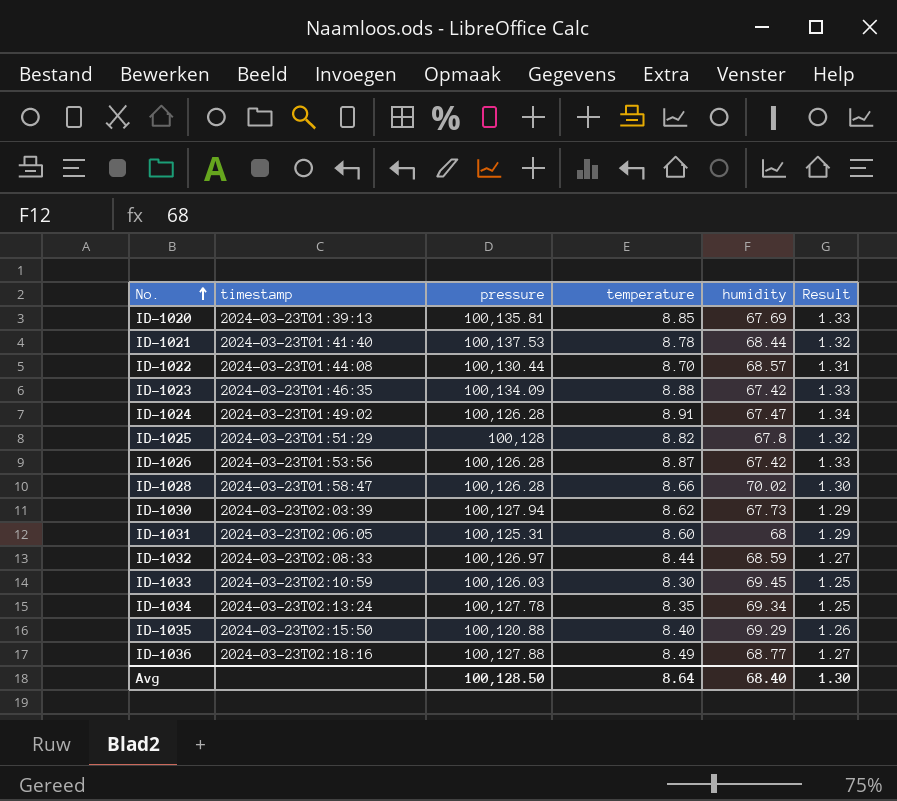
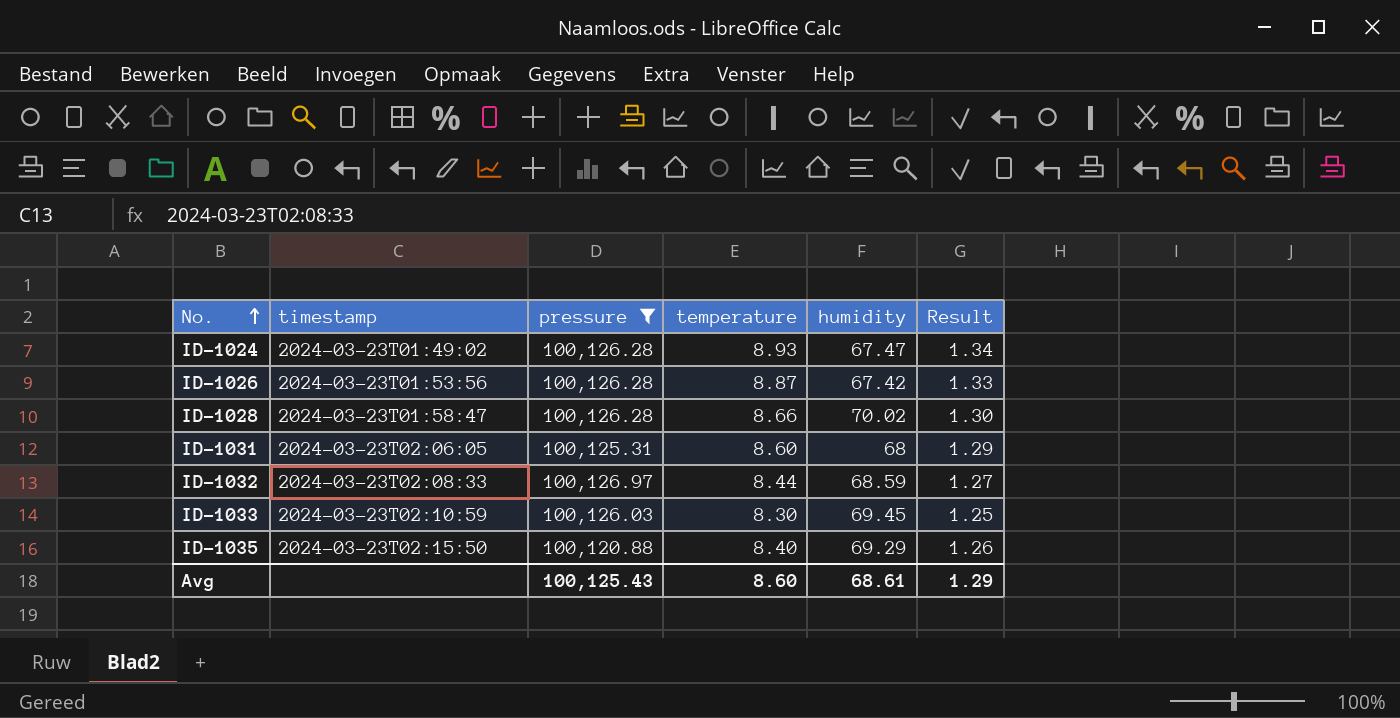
filter: none -> pressure <= 100,126.97
ID-1024 | temperature: 8.91 -> 8.93
Avg | pressure: 100,128.50 -> 100,125.43
Avg | temperature: 8.64 -> 8.60
Avg | humidity: 68.40 -> 68.61
Avg | Result: 1.30 -> 1.29

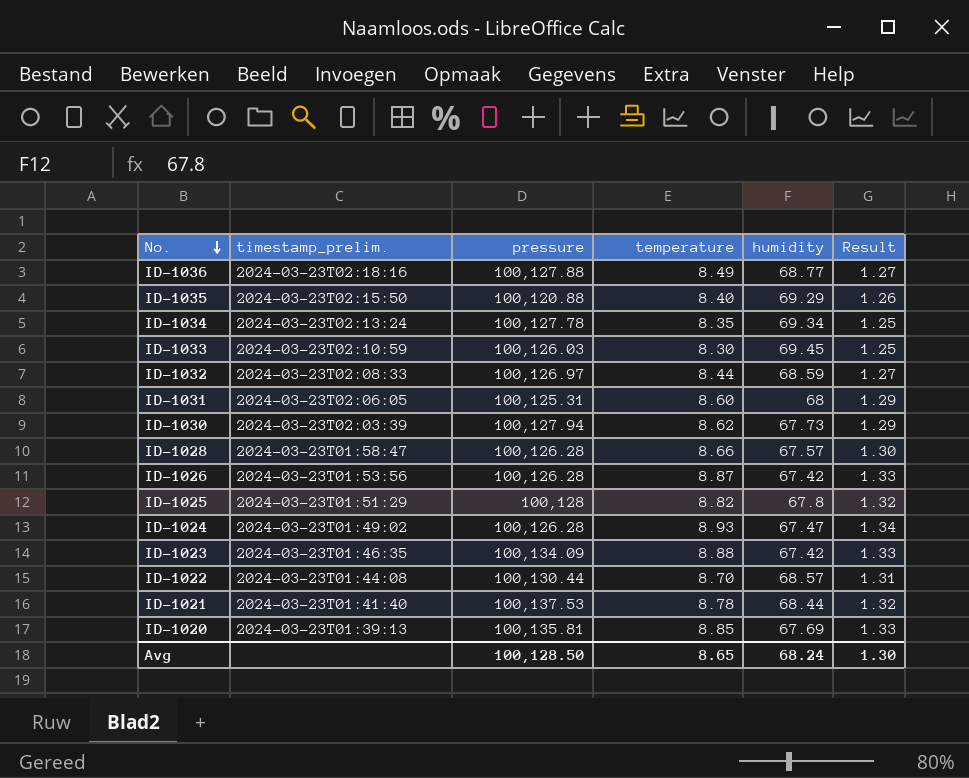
filter: pressure <= 100,126.97 -> none
row order: No. ascending -> No. descending
column name: timestamp -> timestamp_prelim.
ID-1028 | humidity: 70.02 -> 67.57
Avg | pressure: 100,125.43 -> 100,128.50
Avg | temperature: 8.60 -> 8.65
Avg | humidity: 68.61 -> 68.24
Avg | Result: 1.29 -> 1.30

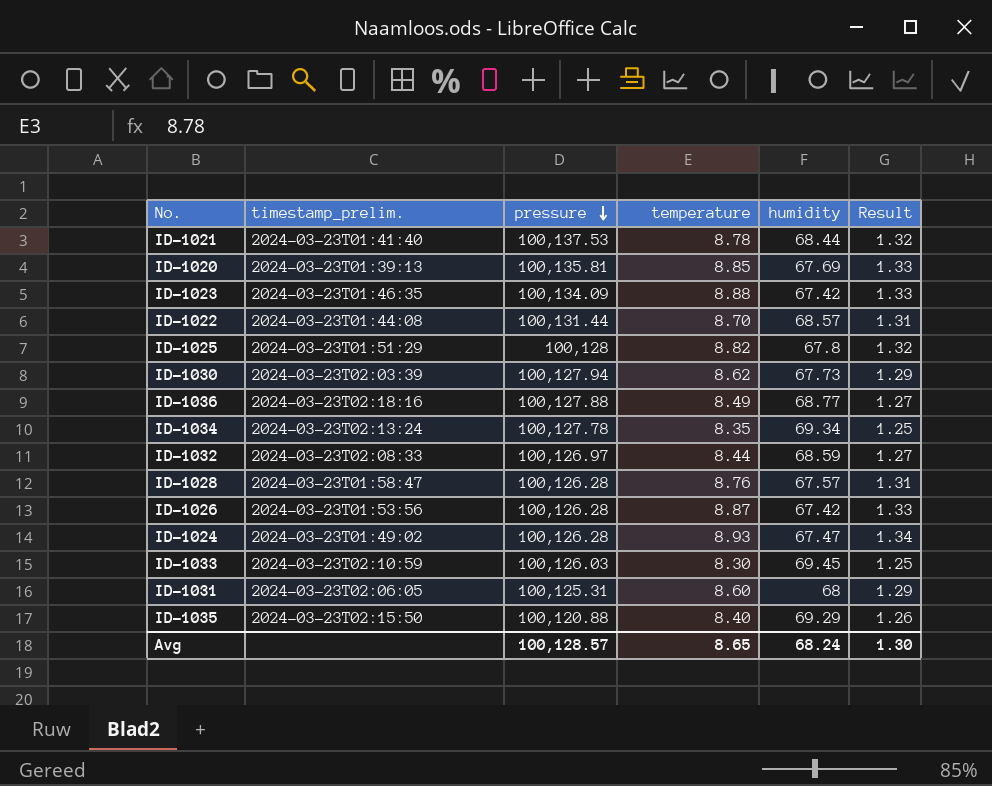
row order: No. descending -> pressure descending
ID-1022 | pressure: 100,130.44 -> 100,131.44
ID-1028 | temperature: 8.66 -> 8.76
ID-1028 | Result: 1.30 -> 1.31
Avg | pressure: 100,128.50 -> 100,128.57

